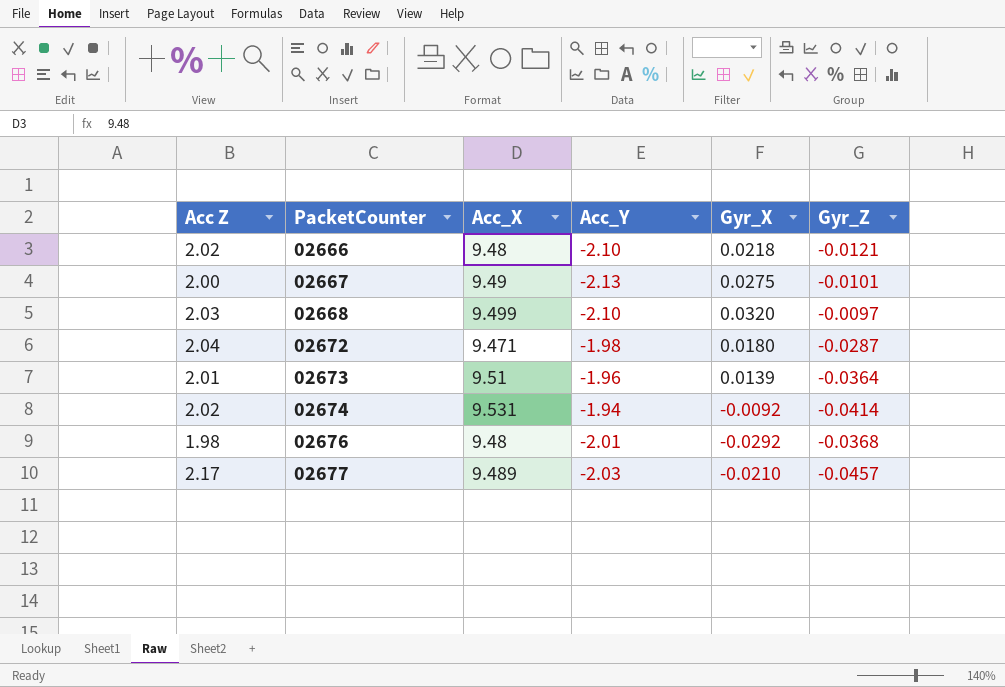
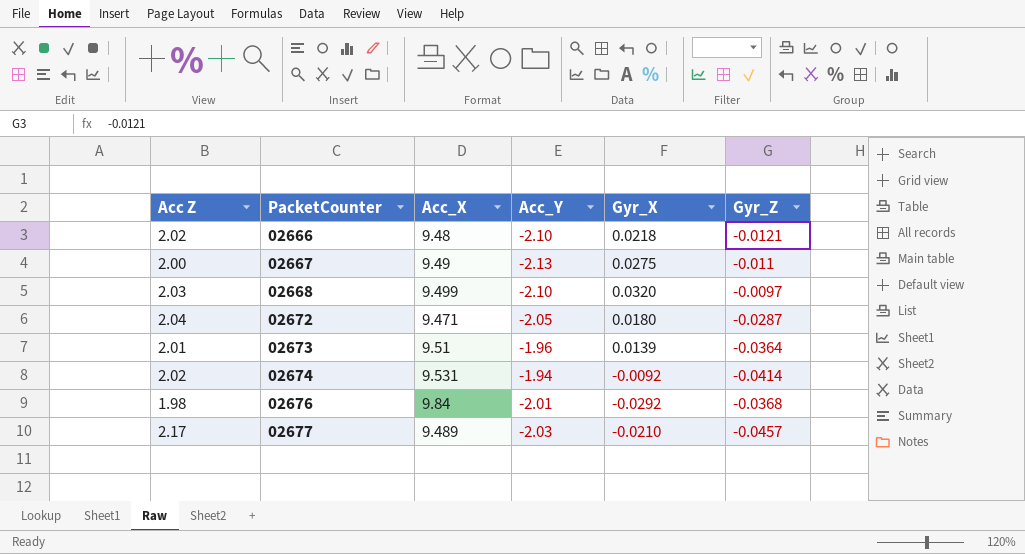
02667 | Gyr_Z: -0.0101 -> -0.011
02672 | Acc_Y: -1.98 -> -2.05
02676 | Acc_X: 9.48 -> 9.84

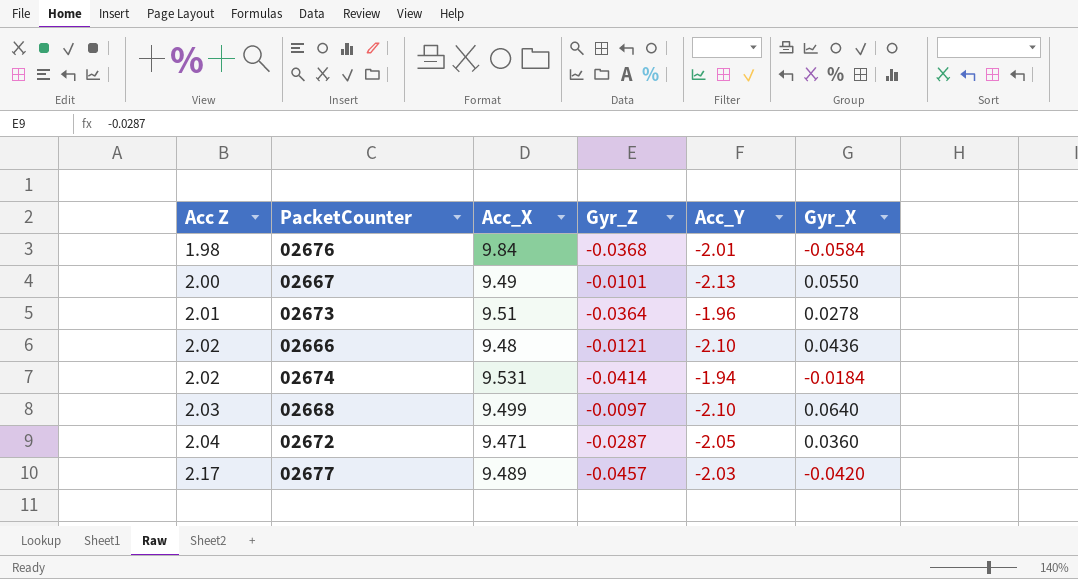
row order: PacketCounter ascending -> Acc Z ascending
column Gyr_Z | position: 6 -> 4
02676 | Gyr_X: -0.0292 -> -0.0584
02667 | Gyr_Z: -0.011 -> -0.0101
02667 | Gyr_X: 0.0275 -> 0.0550
02673 | Gyr_X: 0.0139 -> 0.0278
02666 | Gyr_X: 0.0218 -> 0.0436
02674 | Gyr_X: -0.0092 -> -0.0184
02668 | Gyr_X: 0.0320 -> 0.0640
02672 | Gyr_X: 0.0180 -> 0.0360
02677 | Gyr_X: -0.0210 -> -0.0420

